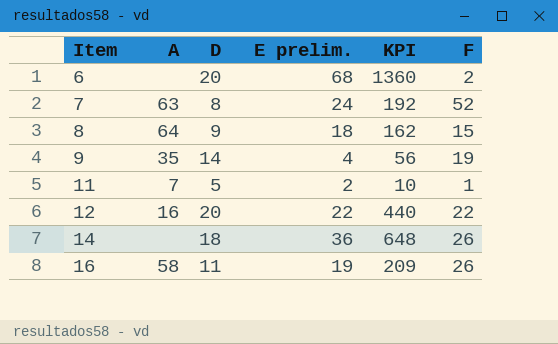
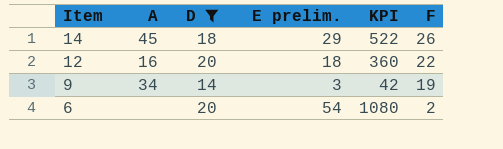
filter: none -> D >= 14
row order: Item ascending -> Item descending
14 | A: none -> 45
14 | E prelim.: 36 -> 29
14 | KPI: 648 -> 522
12 | E prelim.: 22 -> 18
12 | KPI: 440 -> 360
9 | A: 35 -> 34
9 | E prelim.: 4 -> 3
9 | KPI: 56 -> 42
6 | E prelim.: 68 -> 54
6 | KPI: 1360 -> 1080

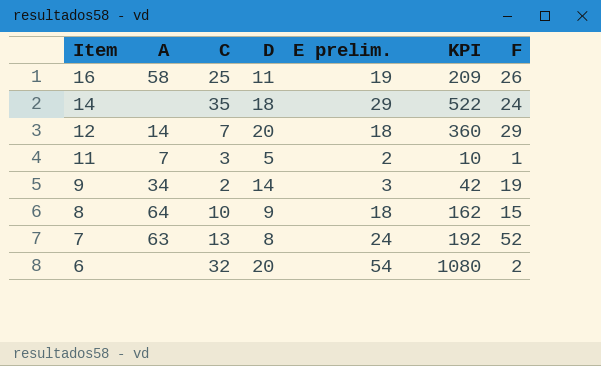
filter: D >= 14 -> none
column C | position: none -> 3
14 | A: 45 -> none
14 | F: 26 -> 24
12 | A: 16 -> 14
12 | F: 22 -> 29

